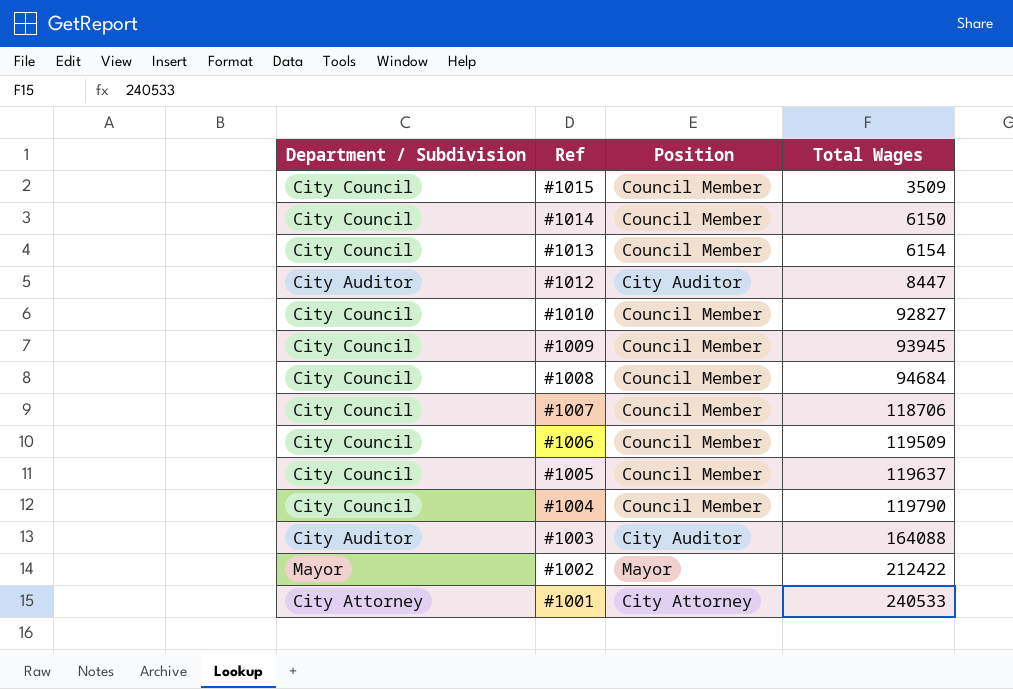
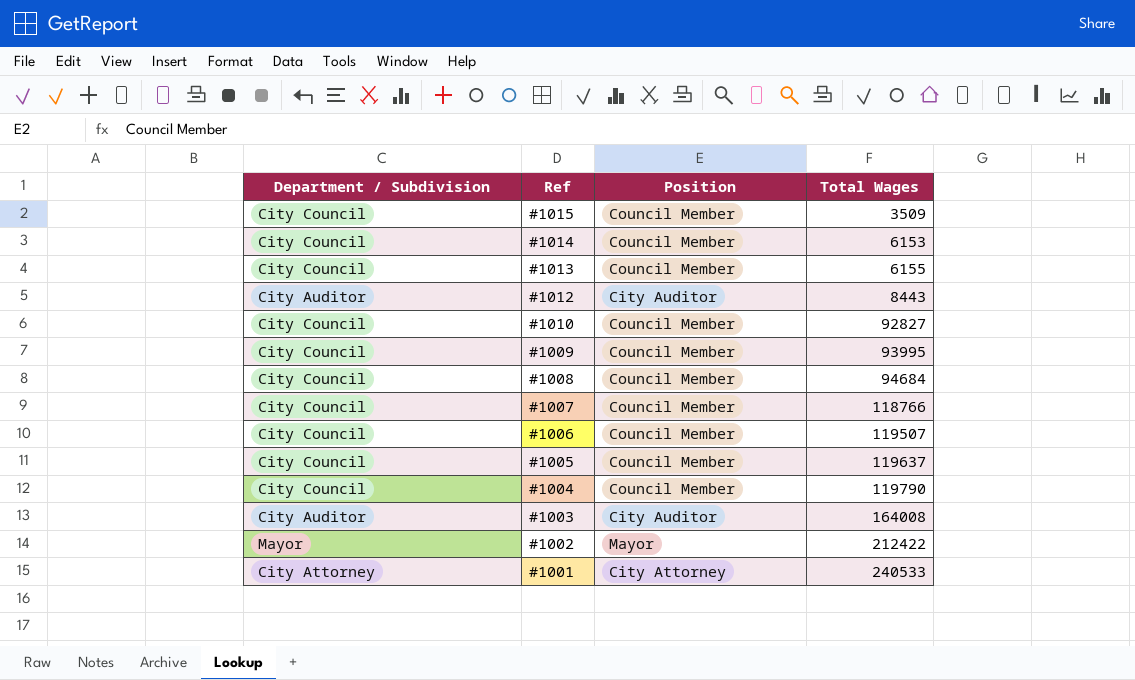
#1014 | Total Wages: 6150 -> 6153
#1013 | Total Wages: 6154 -> 6155
#1012 | Total Wages: 8447 -> 8443
#1009 | Total Wages: 93945 -> 93995
#1007 | Total Wages: 118706 -> 118766
#1006 | Total Wages: 119509 -> 119507
#1003 | Total Wages: 164088 -> 164008

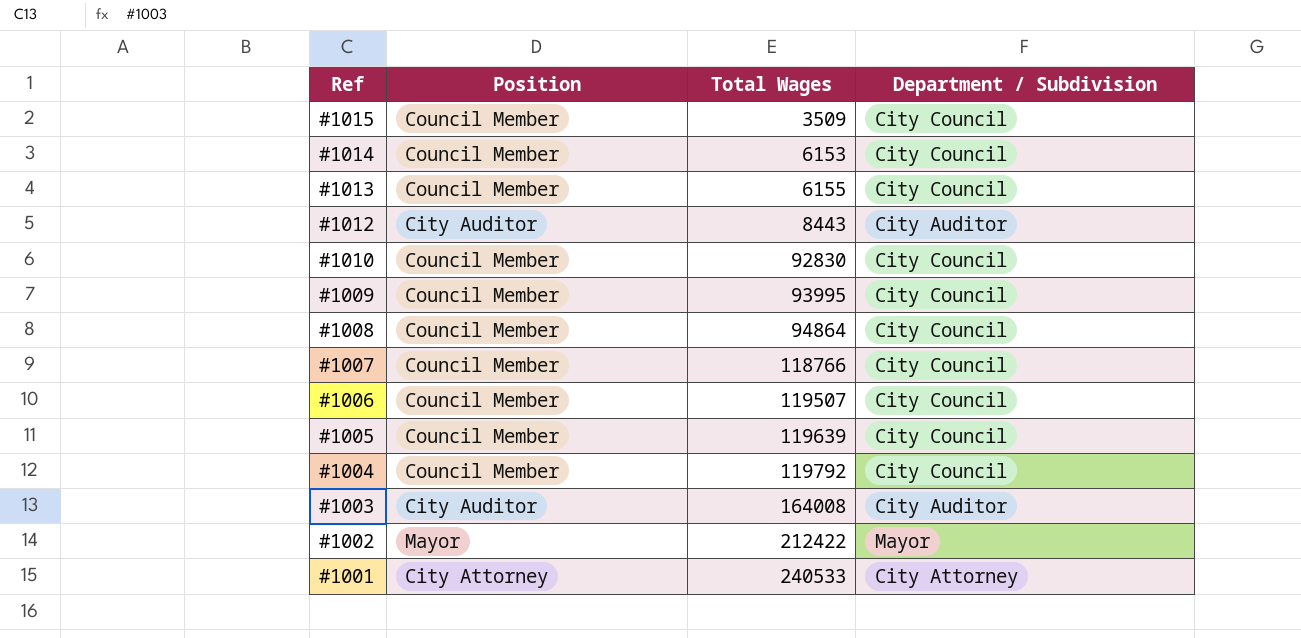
column Department / Subdivision | position: 1 -> 4
#1010 | Total Wages: 92827 -> 92830
#1008 | Total Wages: 94684 -> 94864
#1005 | Total Wages: 119637 -> 119639
#1004 | Total Wages: 119790 -> 119792

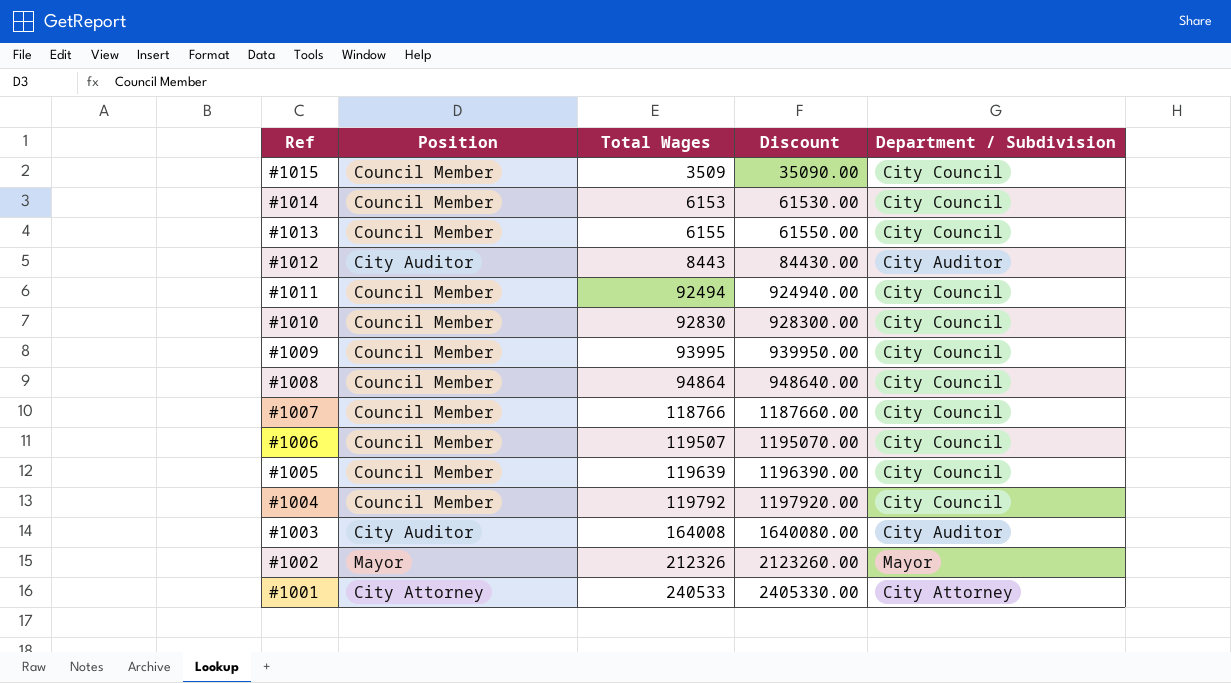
column Discount | formula: none -> [Total Wages] * 10
row #1011: none -> Council Member | 92494 | 924940.00 | City Council
#1002 | Total Wages: 212422 -> 212326

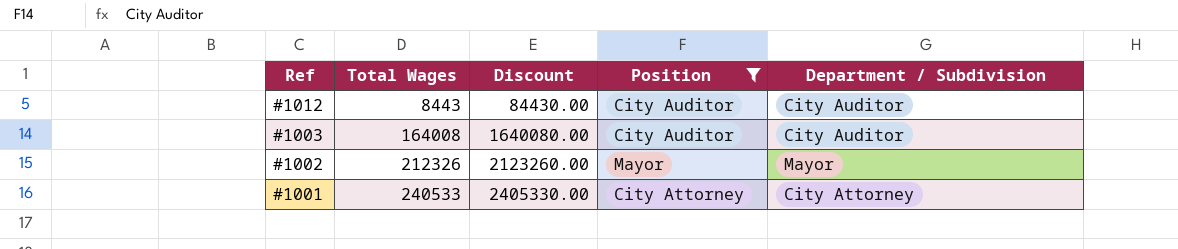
filter: none -> Position != Council Member
column Position | position: 2 -> 4

